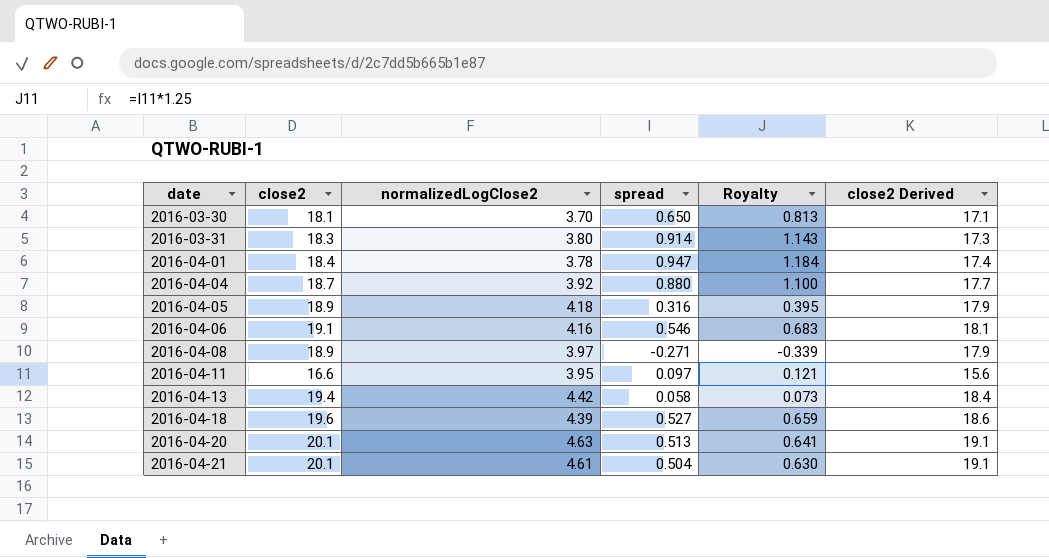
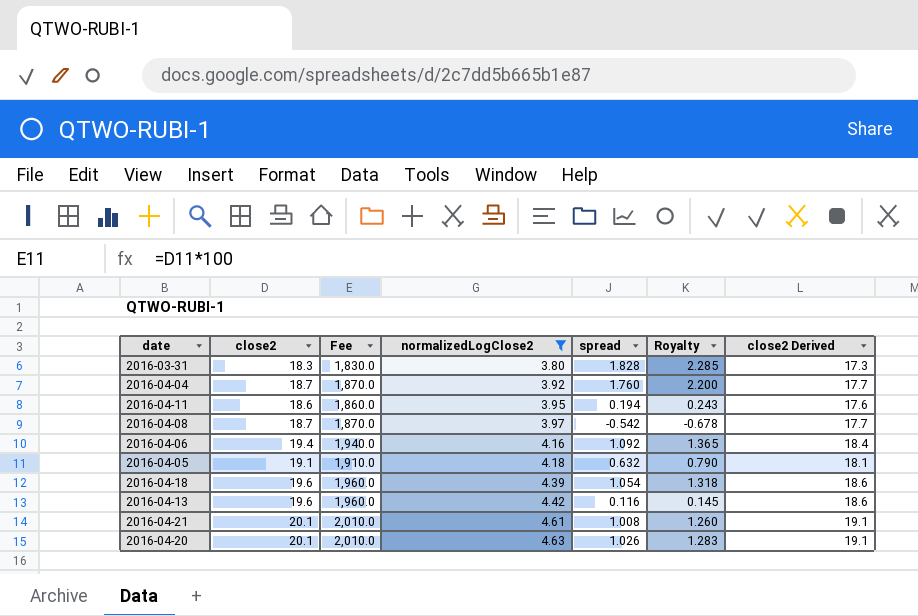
filter: none -> normalizedLogClose2 >= 3.80
row order: date ascending -> normalizedLogClose2 ascending
column Fee | formula: none -> [close2] * 100
2016-03-31 | spread: 0.914 -> 1.828
2016-03-31 | Royalty: 1.143 -> 2.285
2016-04-04 | spread: 0.880 -> 1.760
2016-04-04 | Royalty: 1.100 -> 2.200
2016-04-11 | close2: 16.6 -> 18.6
2016-04-11 | spread: 0.097 -> 0.194
2016-04-11 | Royalty: 0.121 -> 0.243
2016-04-11 | close2 Derived: 15.6 -> 17.6
2016-04-08 | close2: 18.9 -> 18.7
2016-04-08 | spread: -0.271 -> -0.542
2016-04-08 | Royalty: -0.339 -> -0.678
2016-04-08 | close2 Derived: 17.9 -> 17.7
2016-04-06 | close2: 19.1 -> 19.4
2016-04-06 | spread: 0.546 -> 1.092
2016-04-06 | Royalty: 0.683 -> 1.365
2016-04-06 | close2 Derived: 18.1 -> 18.4
2016-04-05 | close2: 18.9 -> 19.1
2016-04-05 | spread: 0.316 -> 0.632
2016-04-05 | Royalty: 0.395 -> 0.790
2016-04-05 | close2 Derived: 17.9 -> 18.1
2016-04-18 | spread: 0.527 -> 1.054
2016-04-18 | Royalty: 0.659 -> 1.318
2016-04-13 | close2: 19.4 -> 19.6
2016-04-13 | spread: 0.058 -> 0.116
2016-04-13 | Royalty: 0.073 -> 0.145
2016-04-13 | close2 Derived: 18.4 -> 18.6
2016-04-21 | spread: 0.504 -> 1.008
2016-04-21 | Royalty: 0.630 -> 1.260
2016-04-20 | spread: 0.513 -> 1.026
2016-04-20 | Royalty: 0.641 -> 1.283

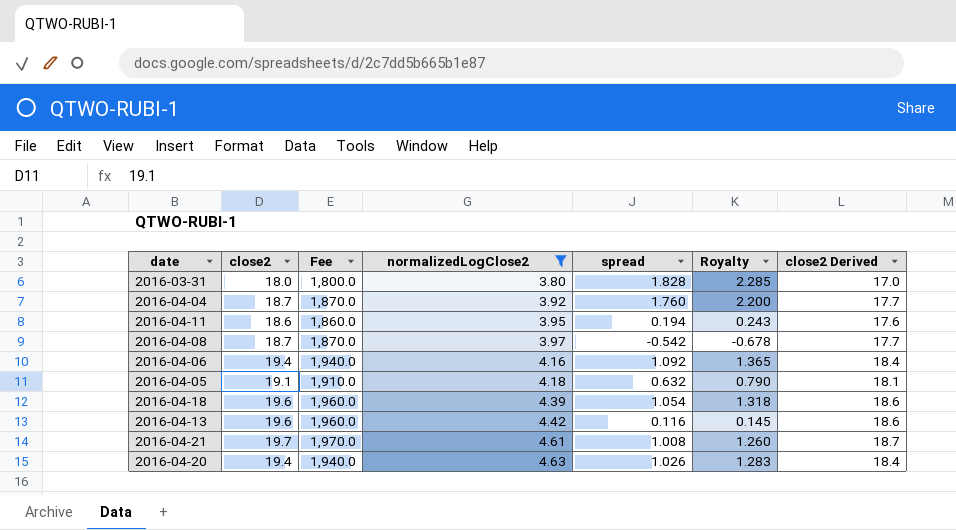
2016-03-31 | close2: 18.3 -> 18.0
2016-03-31 | Fee: 1,830.0 -> 1,800.0
2016-03-31 | close2 Derived: 17.3 -> 17.0
2016-04-21 | close2: 20.1 -> 19.7
2016-04-21 | Fee: 2,010.0 -> 1,970.0
2016-04-21 | close2 Derived: 19.1 -> 18.7
2016-04-20 | close2: 20.1 -> 19.4
2016-04-20 | Fee: 2,010.0 -> 1,940.0
2016-04-20 | close2 Derived: 19.1 -> 18.4

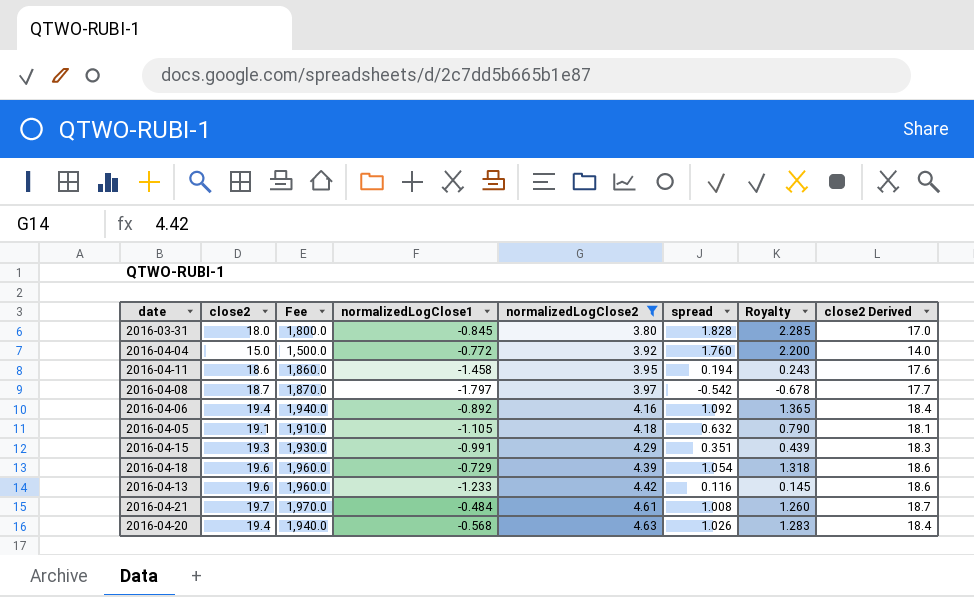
column normalizedLogClose1 | position: none -> 4
2016-04-04 | close2: 18.7 -> 15.0
2016-04-04 | Fee: 1,870.0 -> 1,500.0
2016-04-04 | close2 Derived: 17.7 -> 14.0
row 2016-04-15: none -> 19.3 | 1,930.0 | -0.991 | 4.29 | 0.351 | 0.439 | 18.3

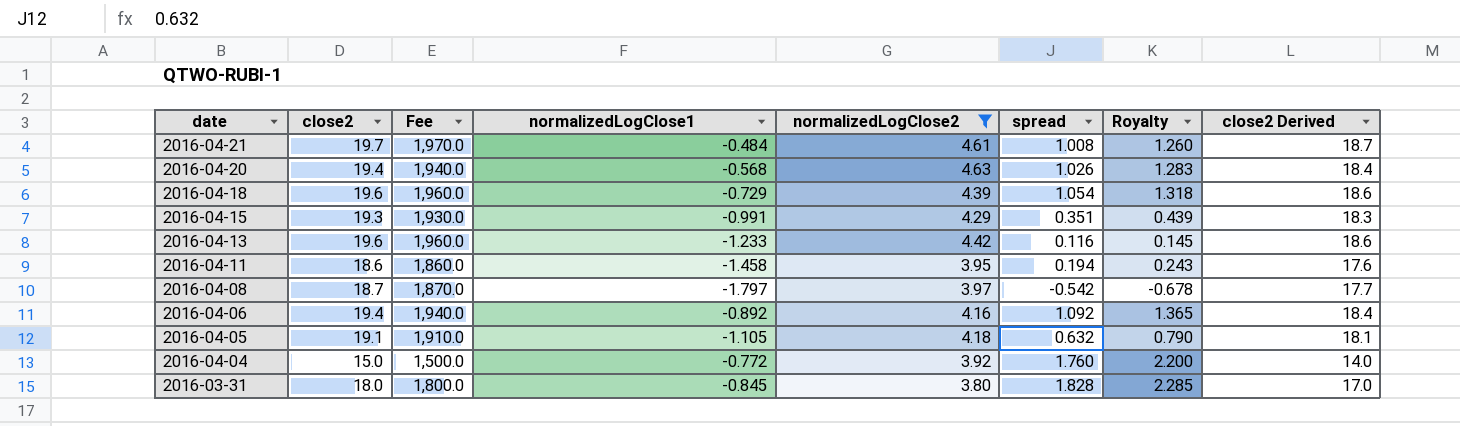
row order: normalizedLogClose2 ascending -> date descending

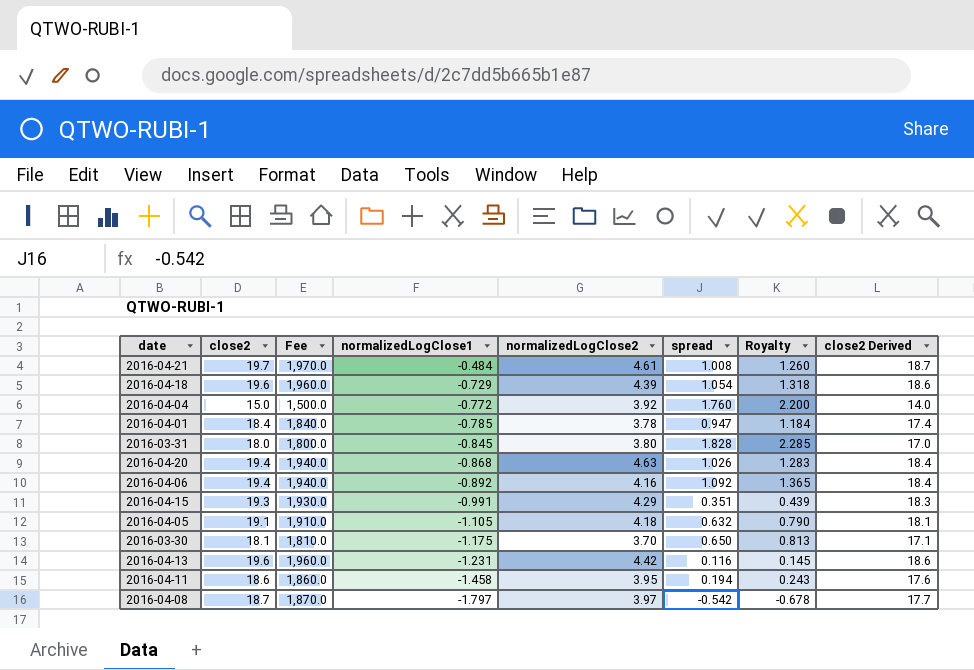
filter: normalizedLogClose2 >= 3.80 -> none
row order: date descending -> normalizedLogClose1 descending
2016-04-20 | normalizedLogClose1: -0.568 -> -0.868
2016-04-13 | normalizedLogClose1: -1.233 -> -1.231

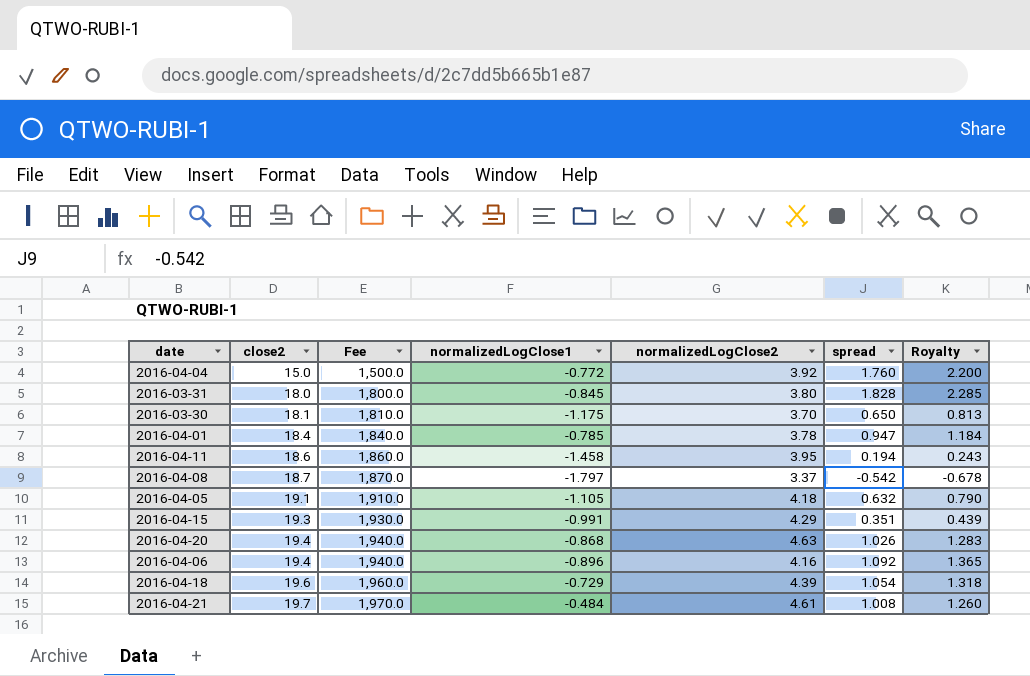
row order: normalizedLogClose1 descending -> close2 ascending
column close2 Derived | formula: [close2] - 1 -> none
row 2016-04-13: 19.6 | 1,960.0 | -1.231 | 4.42 | 0.116 | 0.145 | 18.6 -> none
2016-04-08 | normalizedLogClose2: 3.97 -> 3.37
2016-04-06 | normalizedLogClose1: -0.892 -> -0.896

